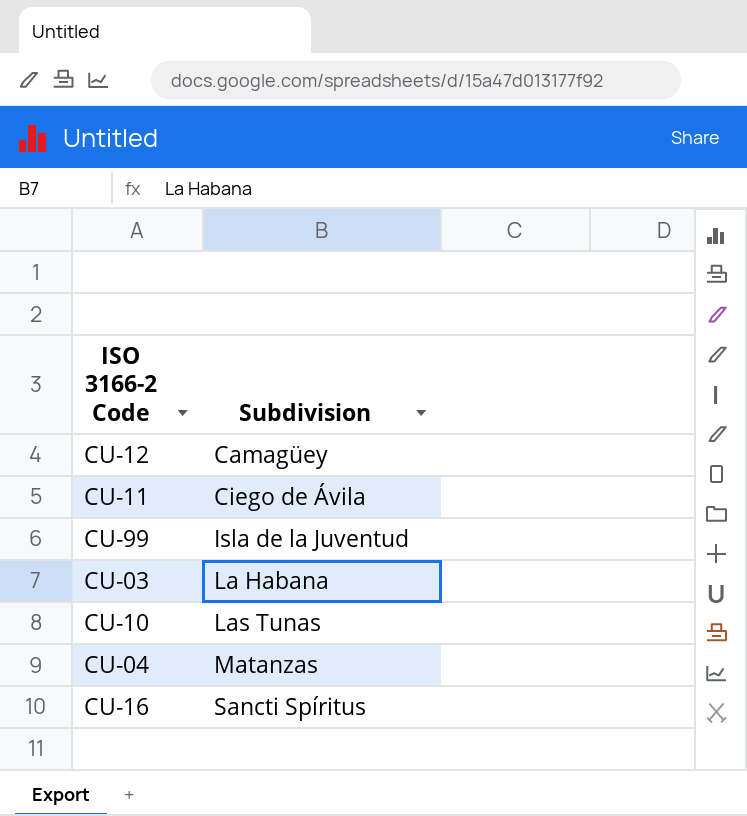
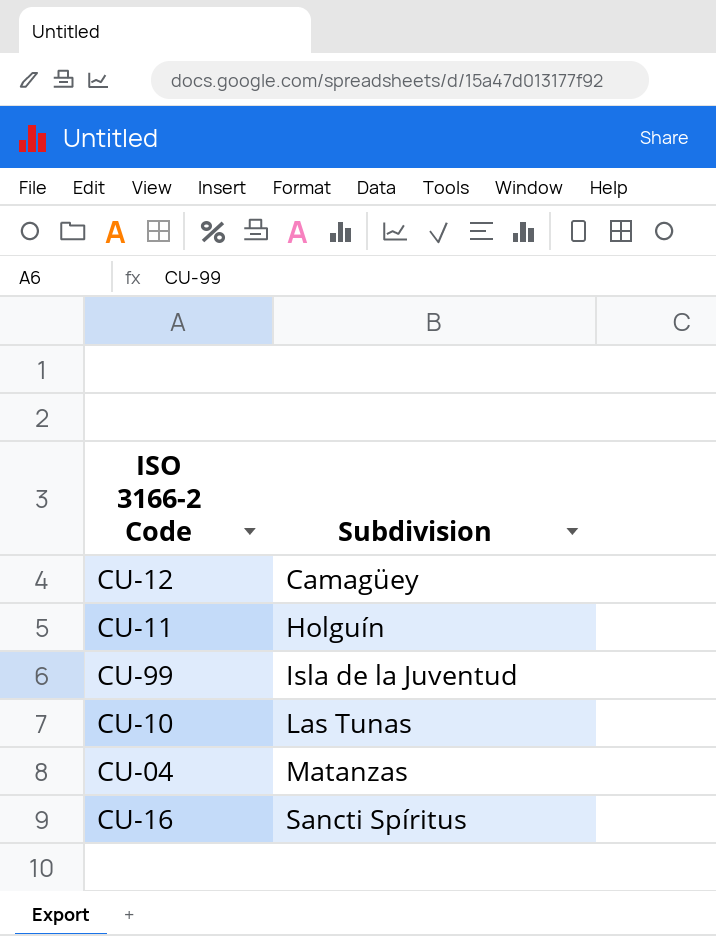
row CU-03: La Habana -> none
CU-11 | Subdivision: Ciego de Ávila -> Holguín

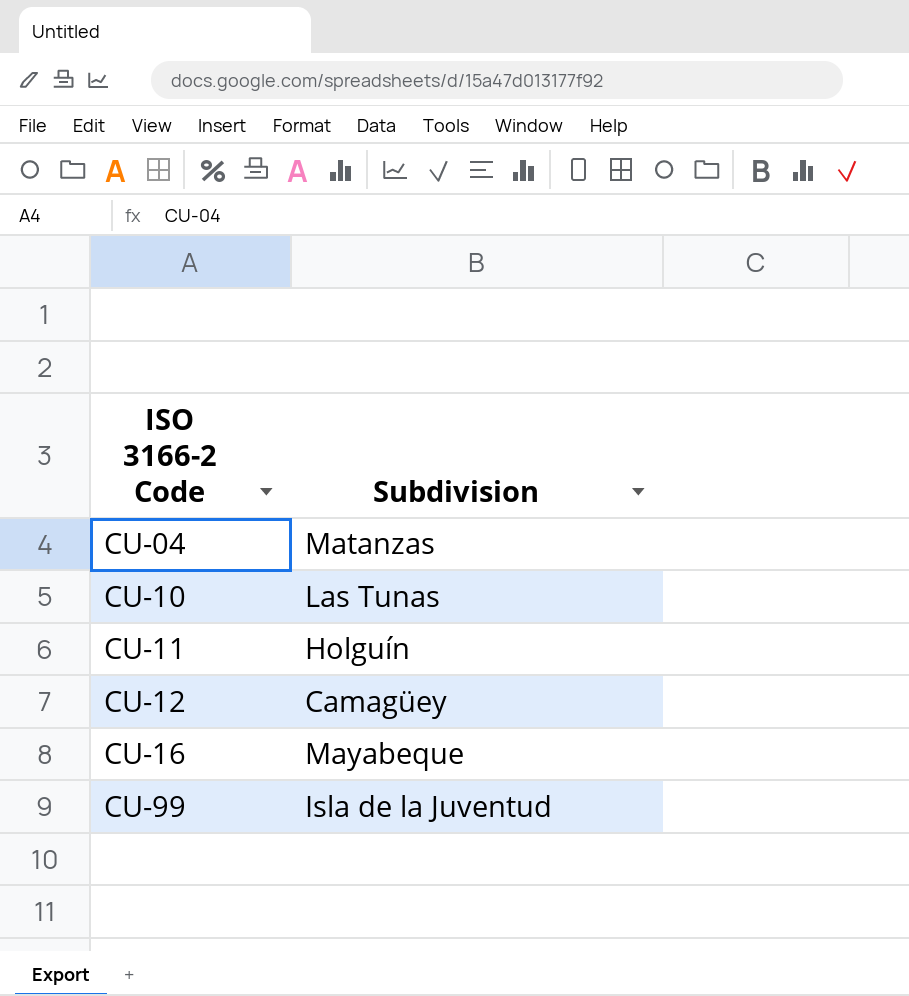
row order: Subdivision ascending -> ISO 3166-2 Code ascending
CU-16 | Subdivision: Sancti Spíritus -> Mayabeque

